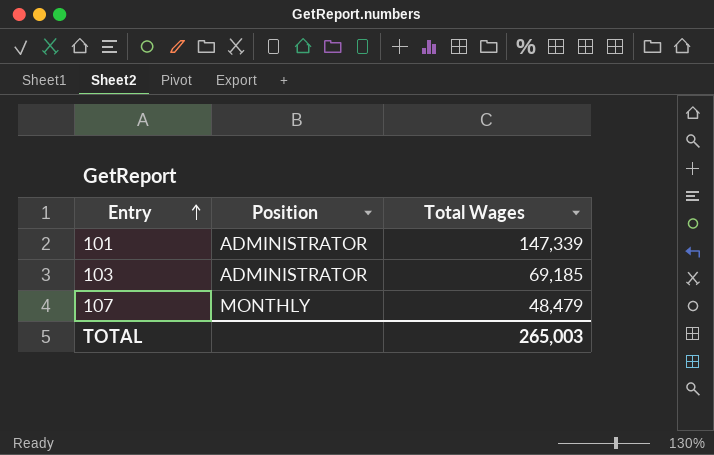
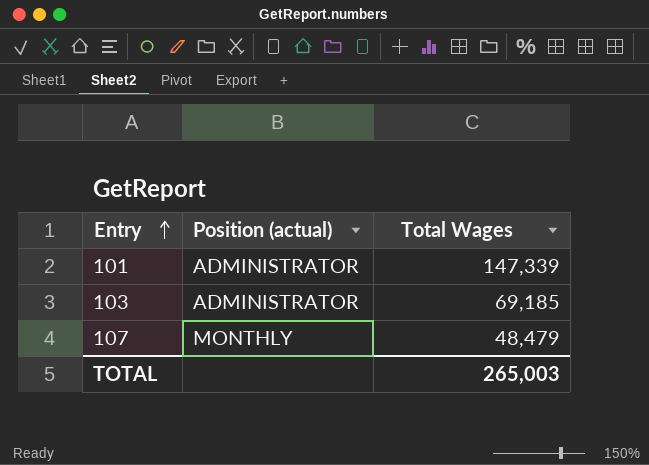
column name: Position -> Position (actual)

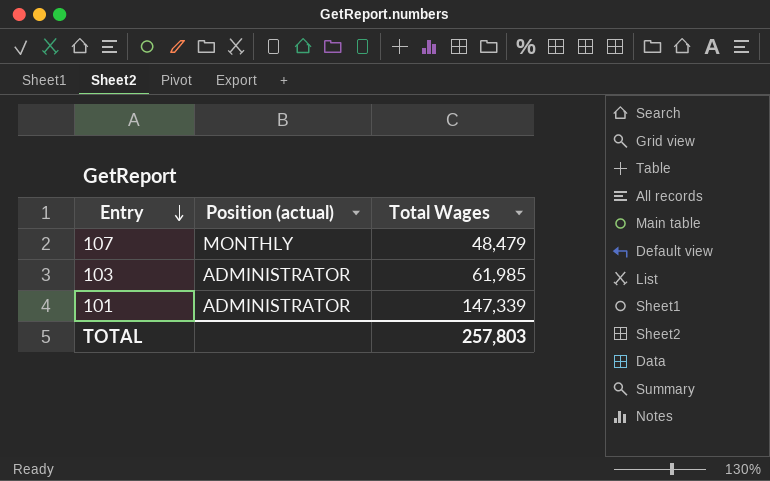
row order: Entry ascending -> Entry descending
103 | Total Wages: 69,185 -> 61,985
TOTAL | Total Wages: 265,003 -> 257,803

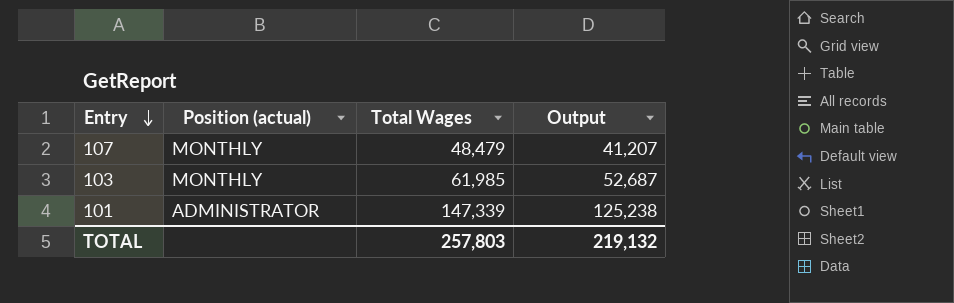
column Output | formula: none -> [Total Wages] * 0.85
103 | Position (actual): ADMINISTRATOR -> MONTHLY

